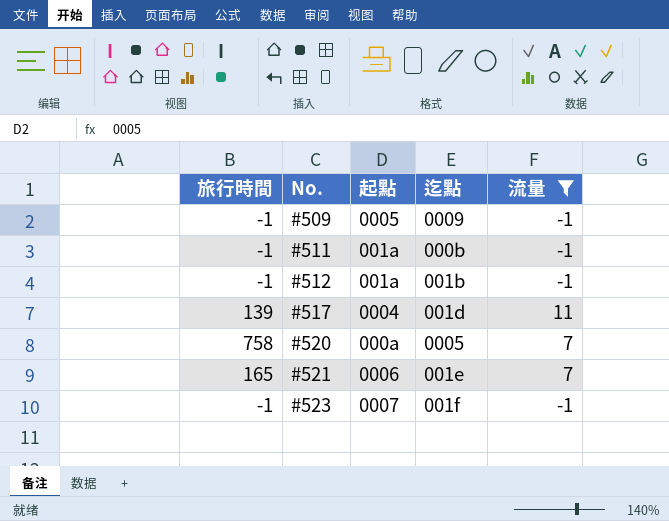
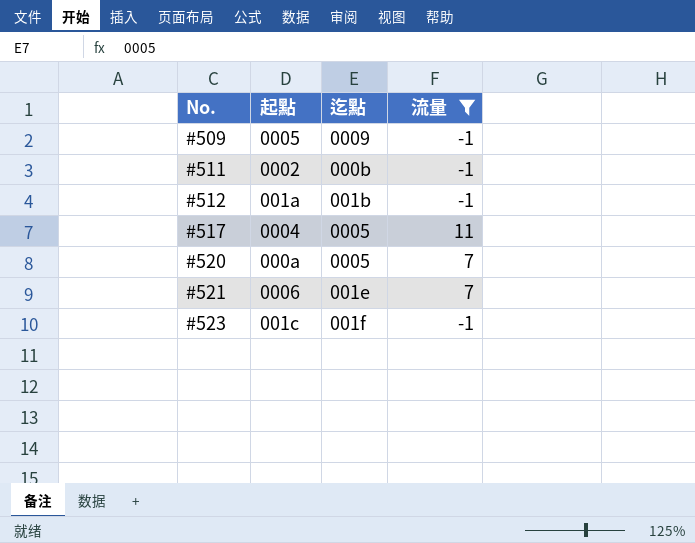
column 旅行時間 | position: 1 -> none
#511 | 起點: 001a -> 0002
#517 | 迄點: 001d -> 0005
#523 | 起點: 0007 -> 001c

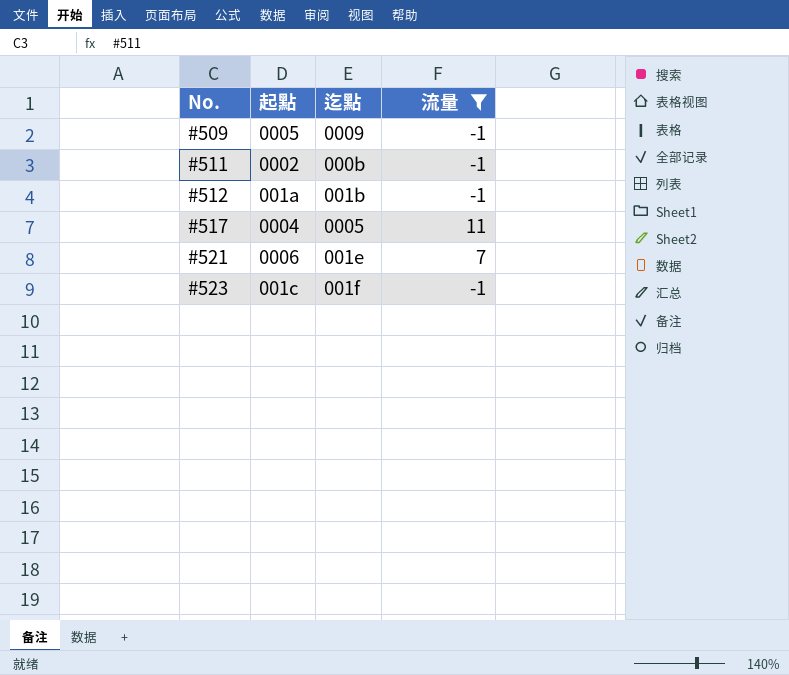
row #520: 000a | 0005 | 7 -> none

